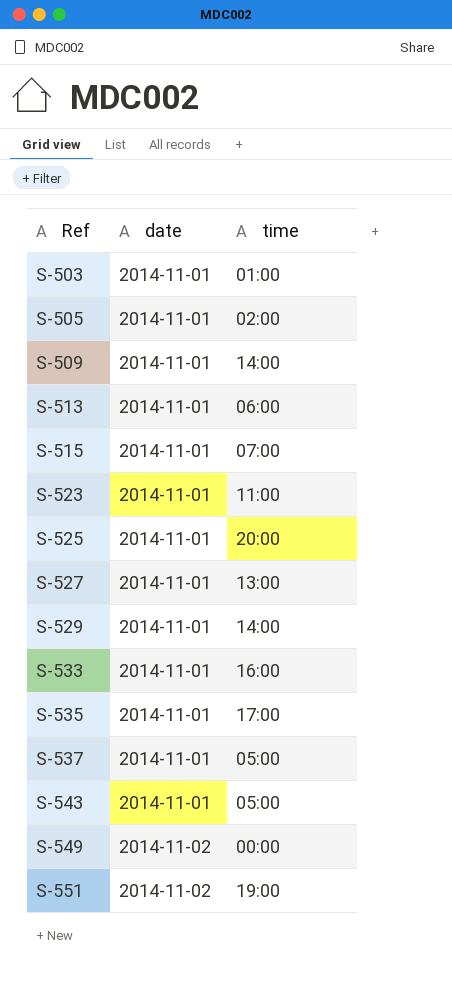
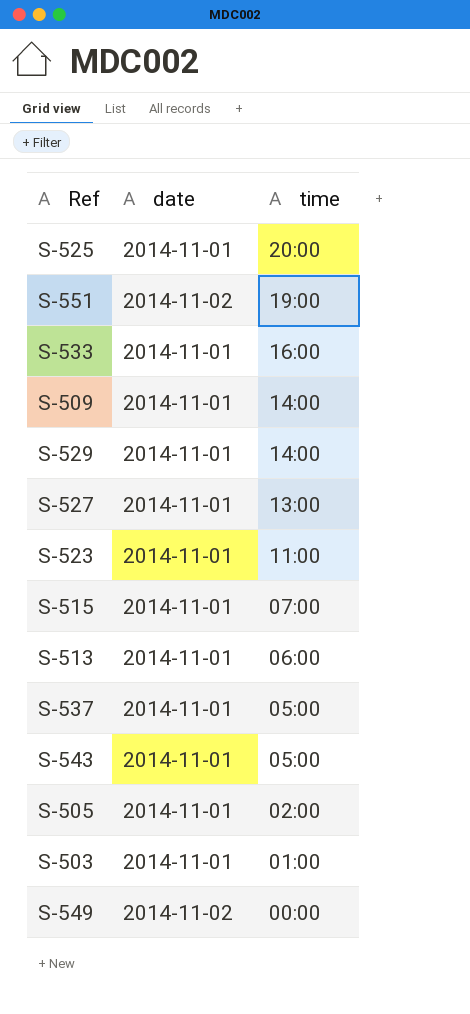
row order: Ref ascending -> time descending
row S-535: 2014-11-01 | 17:00 -> none

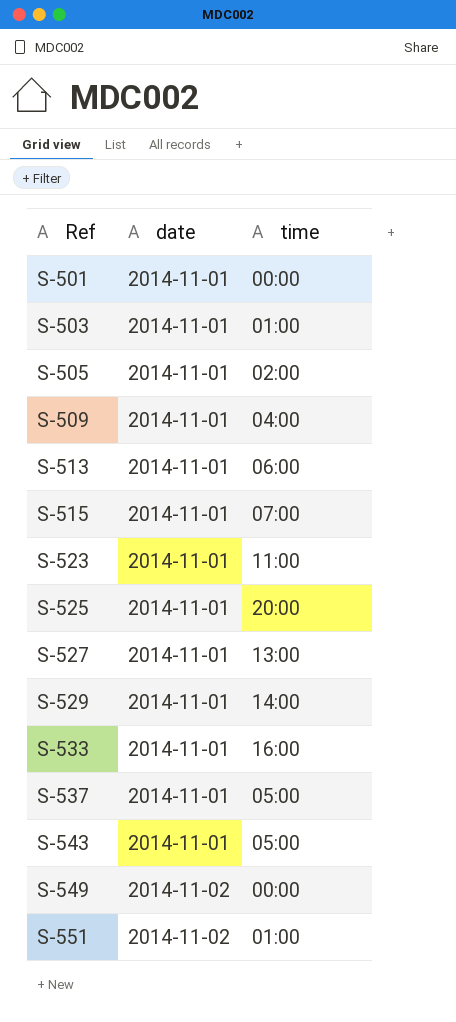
row order: time descending -> Ref ascending
row S-501: none -> 2014-11-01 | 00:00
S-509 | time: 14:00 -> 04:00
S-551 | time: 19:00 -> 01:00

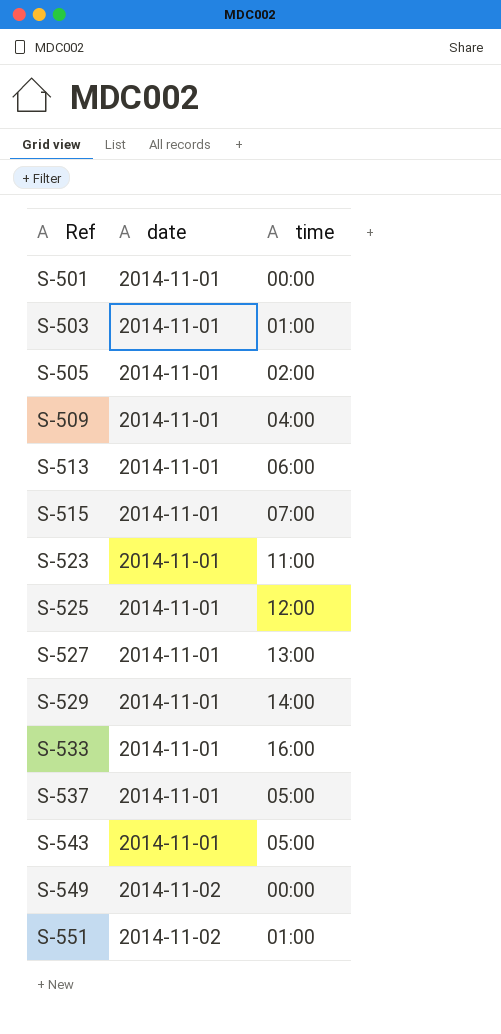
S-525 | time: 20:00 -> 12:00

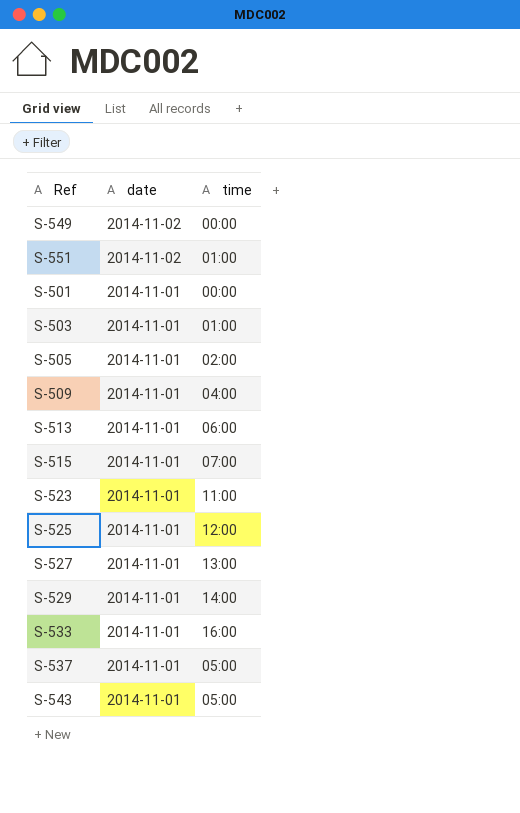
row order: Ref ascending -> date descending

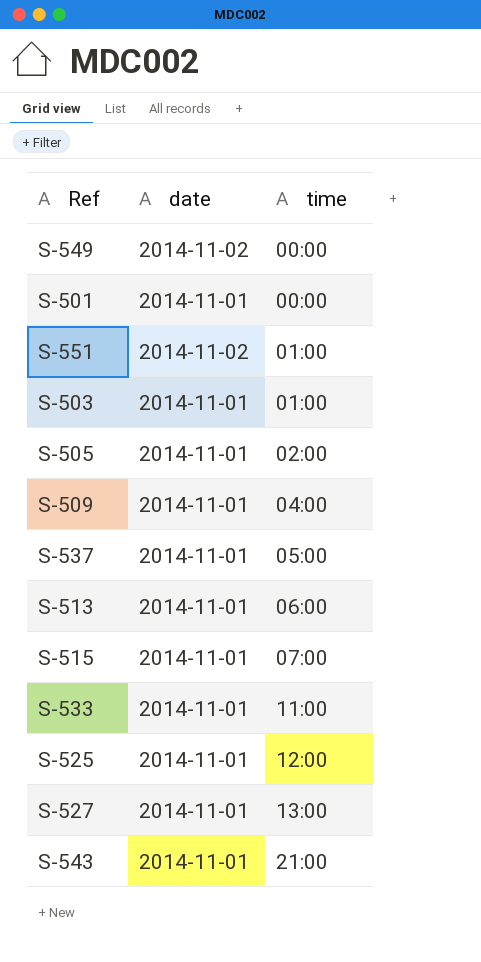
row order: date descending -> time ascending
row S-523: 2014-11-01 | 11:00 -> none
row S-529: 2014-11-01 | 14:00 -> none
S-533 | time: 16:00 -> 11:00
S-543 | time: 05:00 -> 21:00

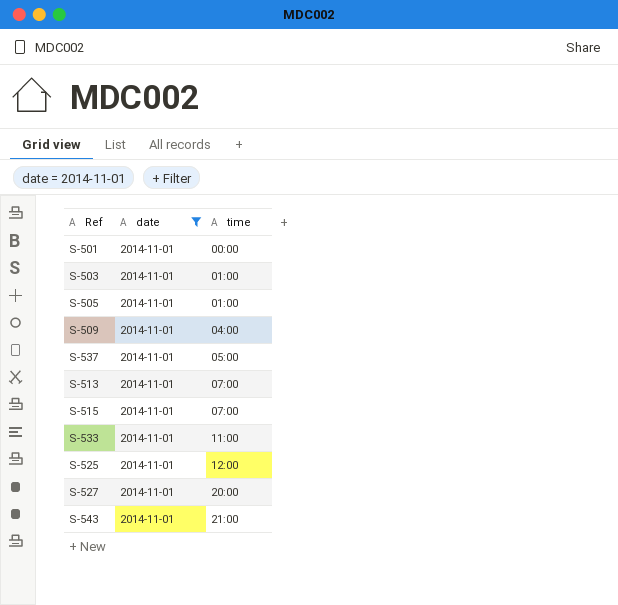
filter: none -> date = 2014-11-01
S-505 | time: 02:00 -> 01:00
S-513 | time: 06:00 -> 07:00
S-527 | time: 13:00 -> 20:00

